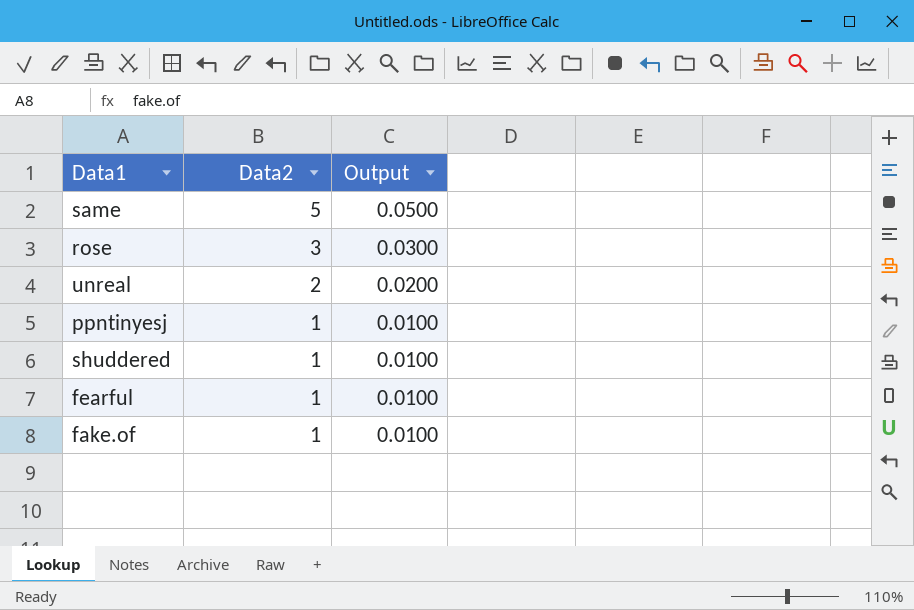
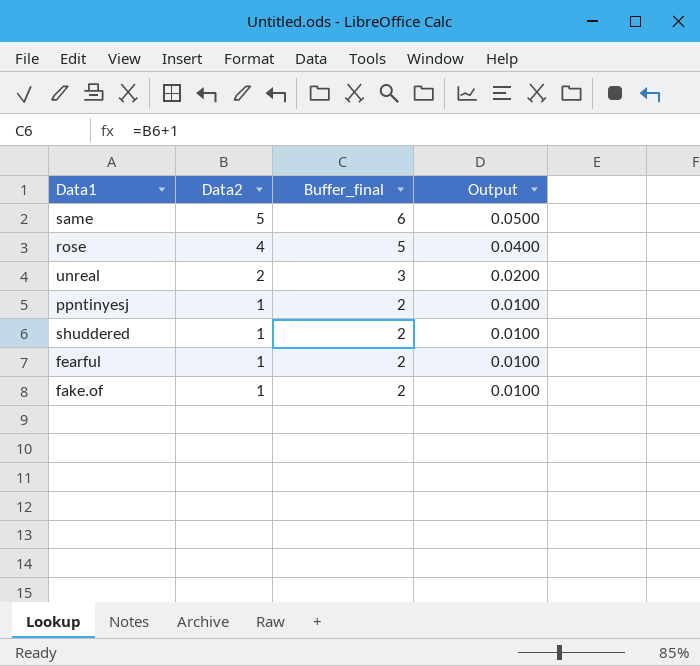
column Buffer_final | formula: none -> [Data2] + 1
rose | Data2: 3 -> 4
rose | Output: 0.0300 -> 0.0400

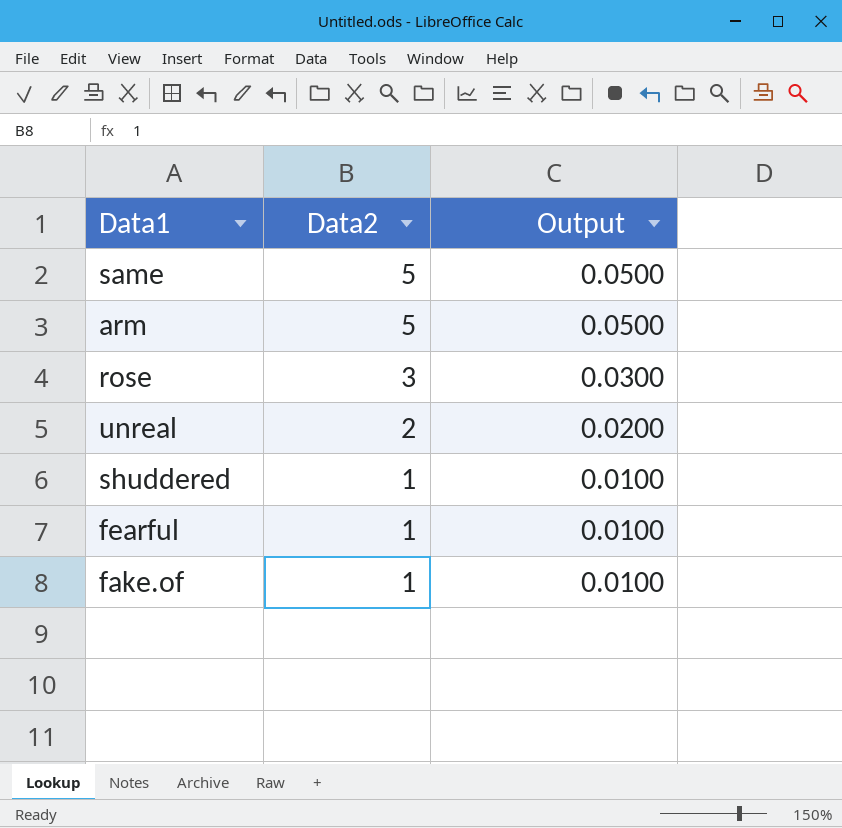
column Buffer_final | formula: [Data2] + 1 -> none
row ppntinyesj: 1 | 2 | 0.0100 -> none
row arm: none -> 5 | 0.0500
rose | Data2: 4 -> 3
rose | Output: 0.0400 -> 0.0300

